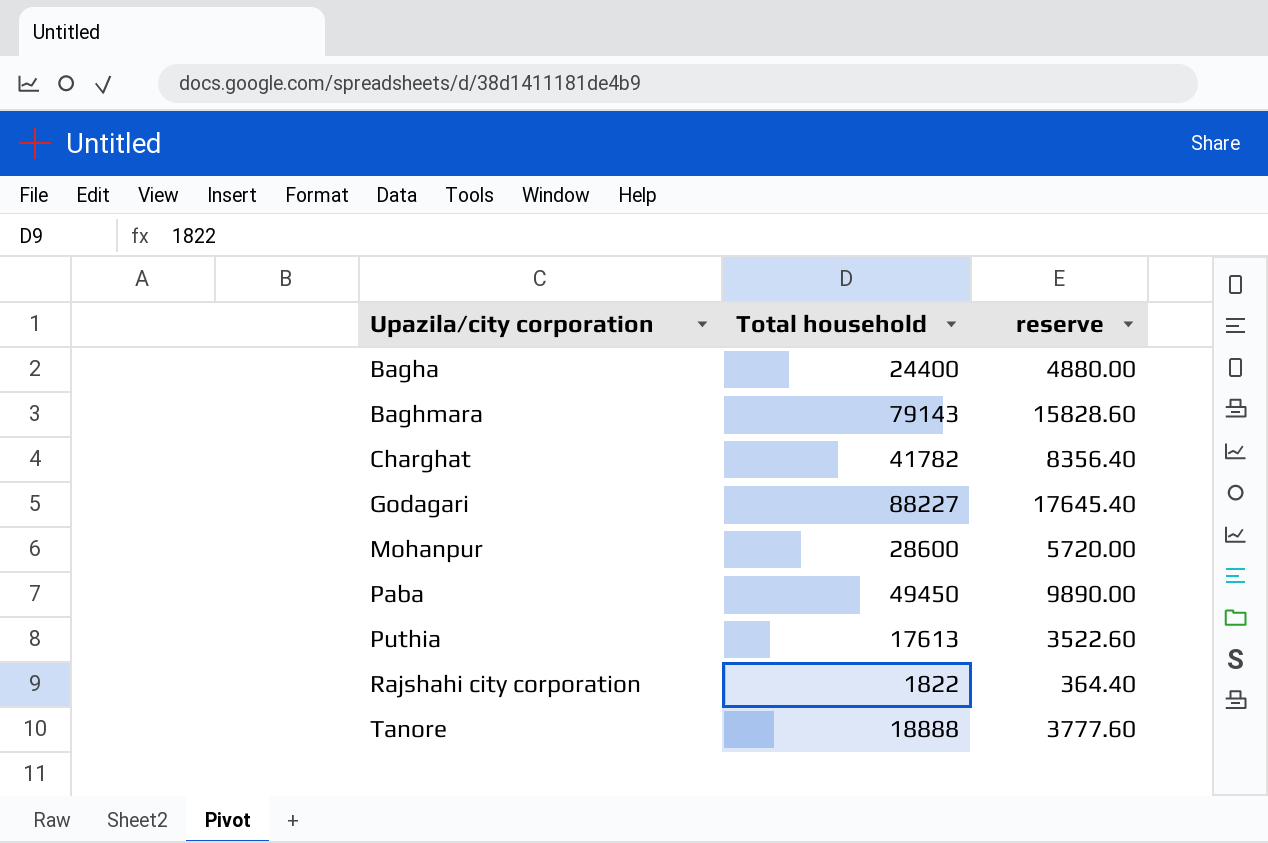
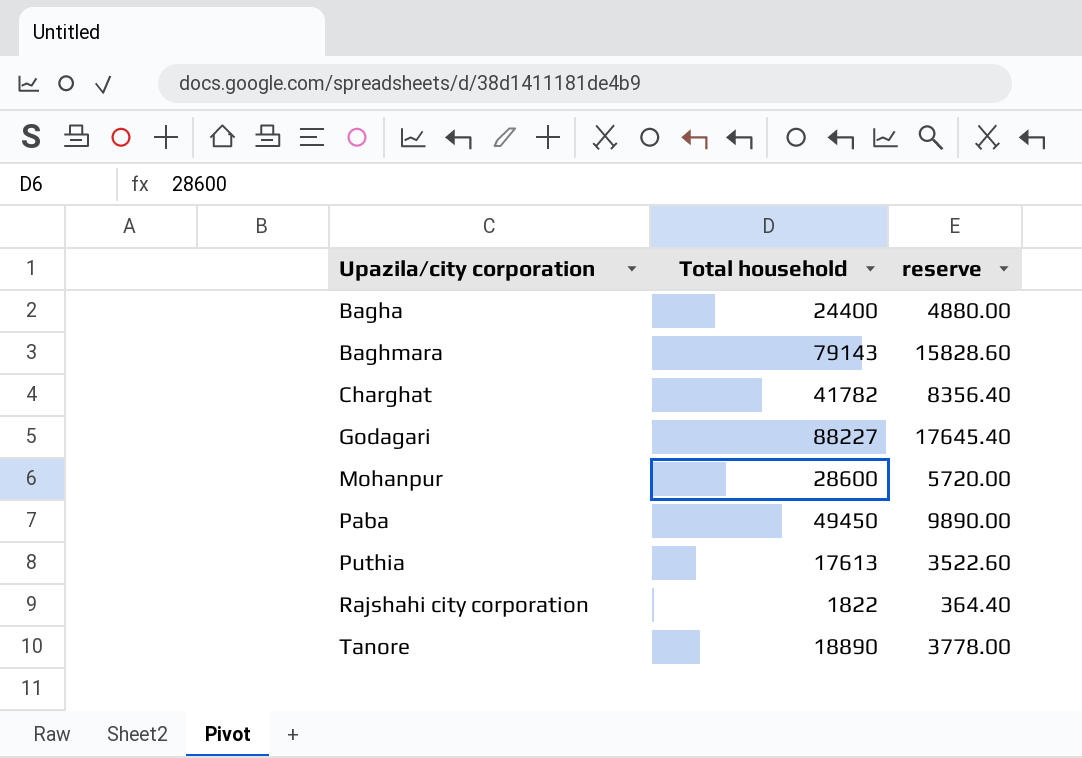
Tanore | Total household: 18888 -> 18890
Tanore | reserve: 3777.60 -> 3778.00

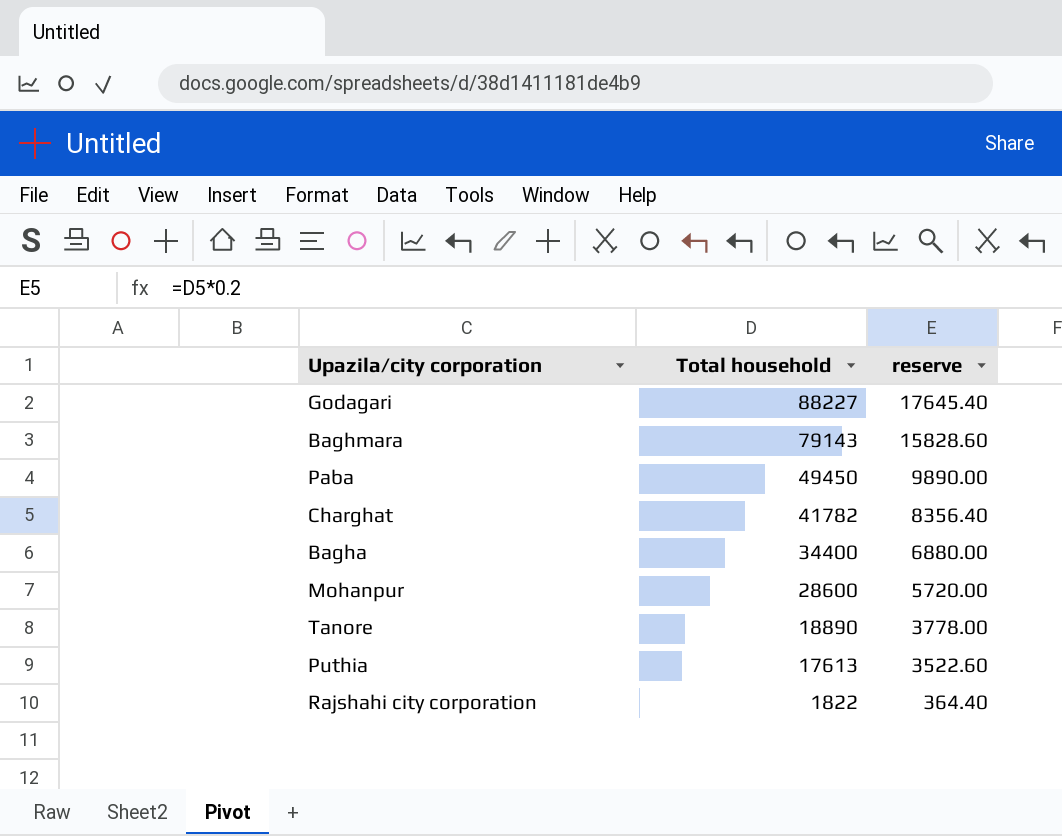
row order: Upazila/city corporation ascending -> Total household descending
Bagha | Total household: 24400 -> 34400
Bagha | reserve: 4880.00 -> 6880.00

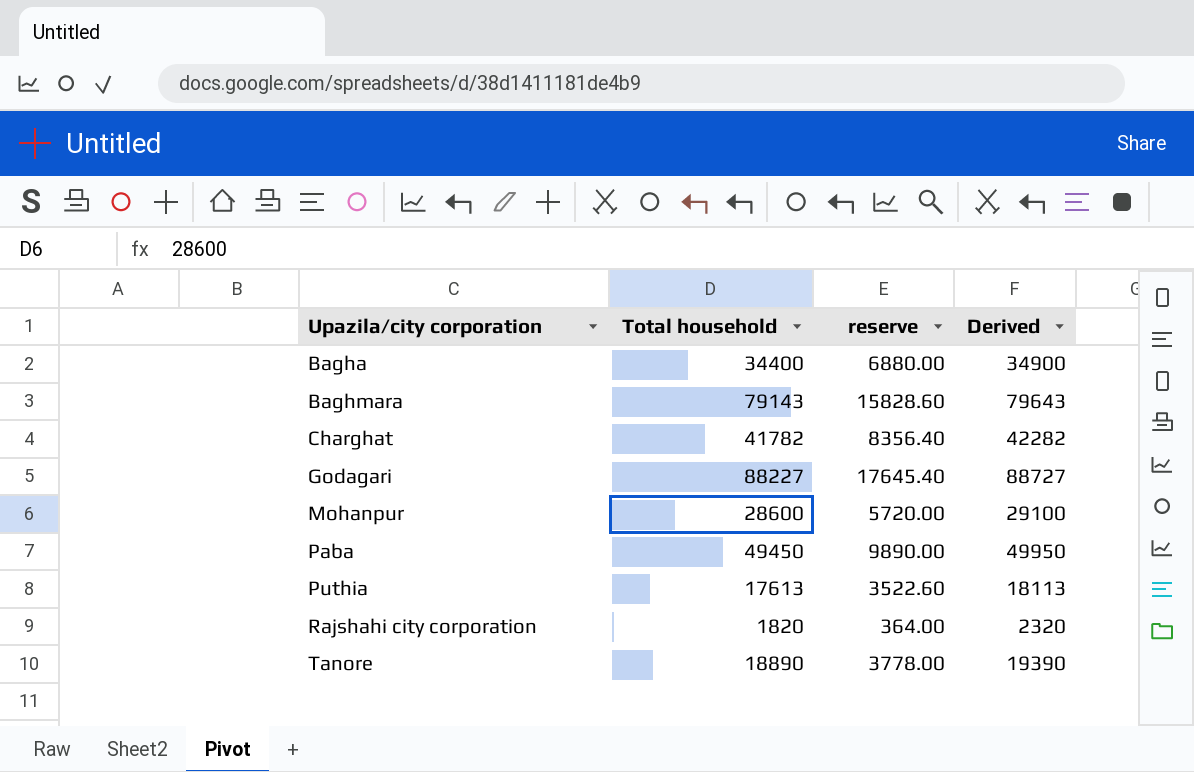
row order: Total household descending -> Upazila/city corporation ascending
column Derived | formula: none -> [Total household] + 500
Rajshahi city corporation | Total household: 1822 -> 1820
Rajshahi city corporation | reserve: 364.40 -> 364.00

